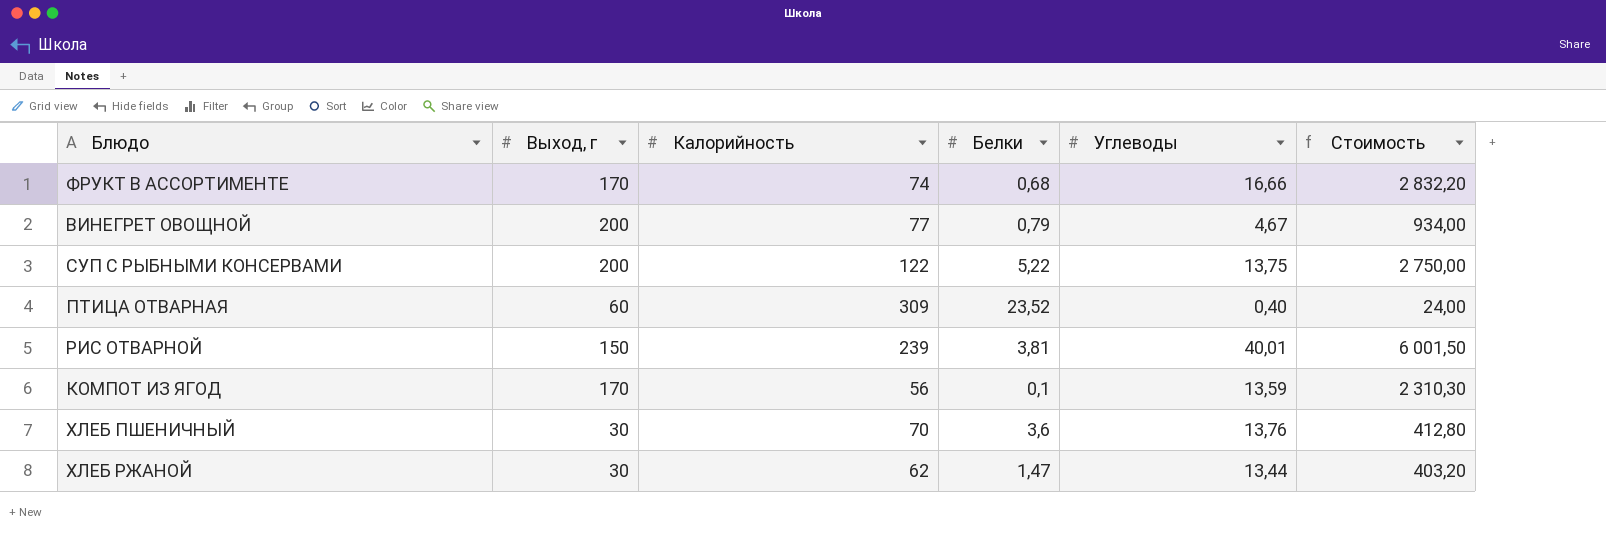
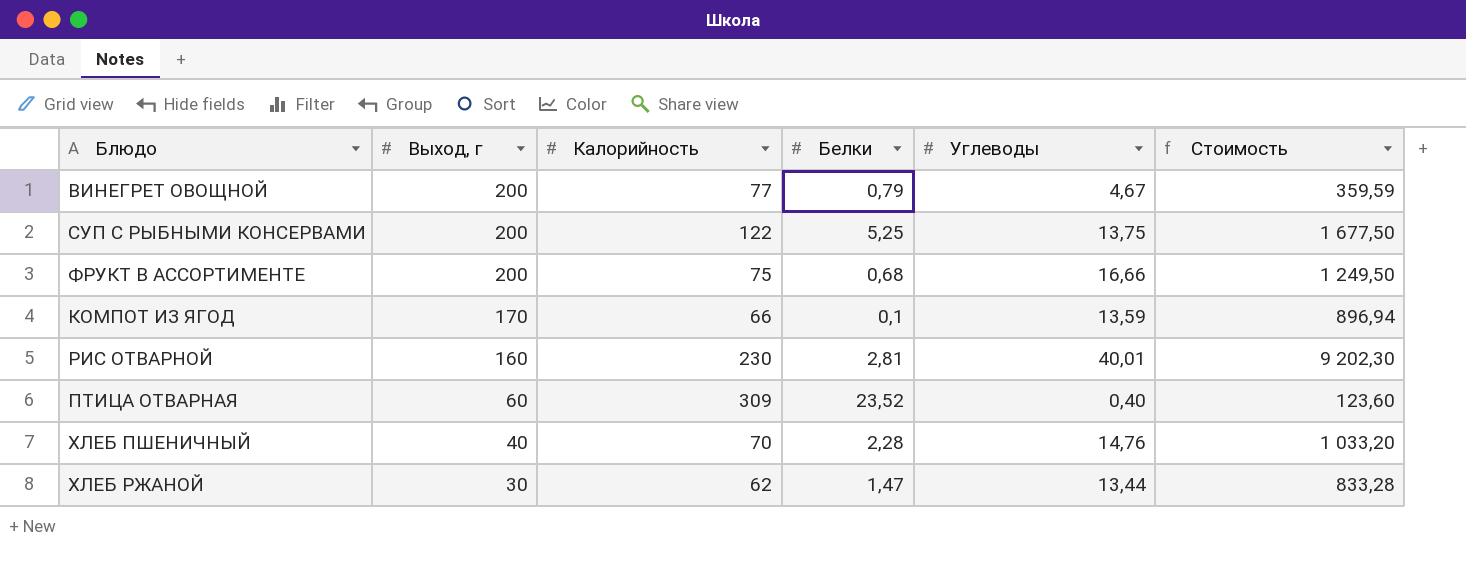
row order: none -> Выход, г descending
column Стоимость | formula: [Выход, г] * [Углеводы] -> [Калорийность] * [Углеводы]
СУП С РЫБНЫМИ КОНСЕРВАМИ | Белки: 5,22 -> 5,25
ФРУКТ В АССОРТИМЕНТЕ | Выход, г: 170 -> 200
ФРУКТ В АССОРТИМЕНТЕ | Калорийность: 74 -> 75
КОМПОТ ИЗ ЯГОД | Калорийность: 56 -> 66
РИС ОТВАРНОЙ | Выход, г: 150 -> 160
РИС ОТВАРНОЙ | Калорийность: 239 -> 230
РИС ОТВАРНОЙ | Белки: 3,81 -> 2,81
ХЛЕБ ПШЕНИЧНЫЙ | Выход, г: 30 -> 40
ХЛЕБ ПШЕНИЧНЫЙ | Белки: 3,6 -> 2,28
ХЛЕБ ПШЕНИЧНЫЙ | Углеводы: 13,76 -> 14,76

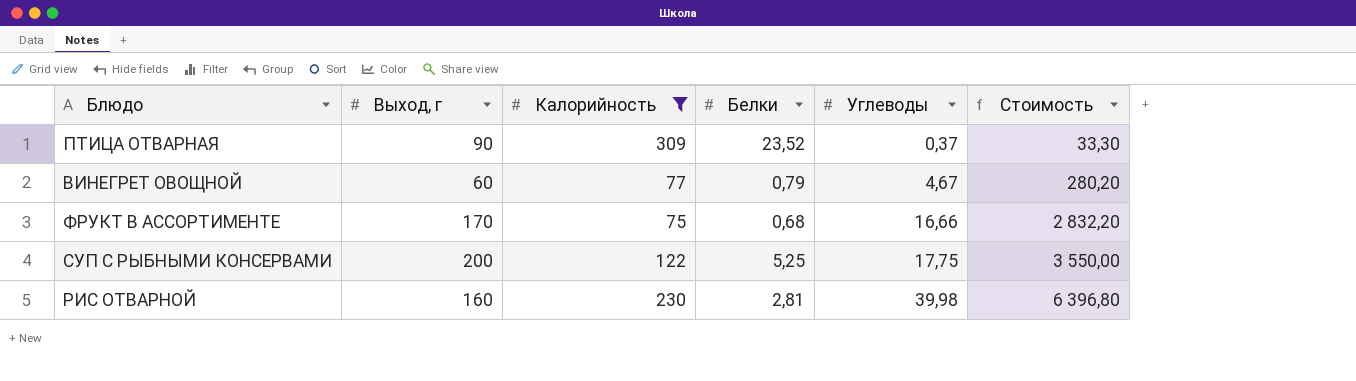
filter: none -> Калорийность >= 75
row order: Выход, г descending -> Углеводы ascending
column Стоимость | formula: [Калорийность] * [Углеводы] -> [Выход, г] * [Углеводы]
ПТИЦА ОТВАРНАЯ | Выход, г: 60 -> 90
ПТИЦА ОТВАРНАЯ | Углеводы: 0,40 -> 0,37
ВИНЕГРЕТ ОВОЩНОЙ | Выход, г: 200 -> 60
ФРУКТ В АССОРТИМЕНТЕ | Выход, г: 200 -> 170
СУП С РЫБНЫМИ КОНСЕРВАМИ | Углеводы: 13,75 -> 17,75
РИС ОТВАРНОЙ | Углеводы: 40,01 -> 39,98

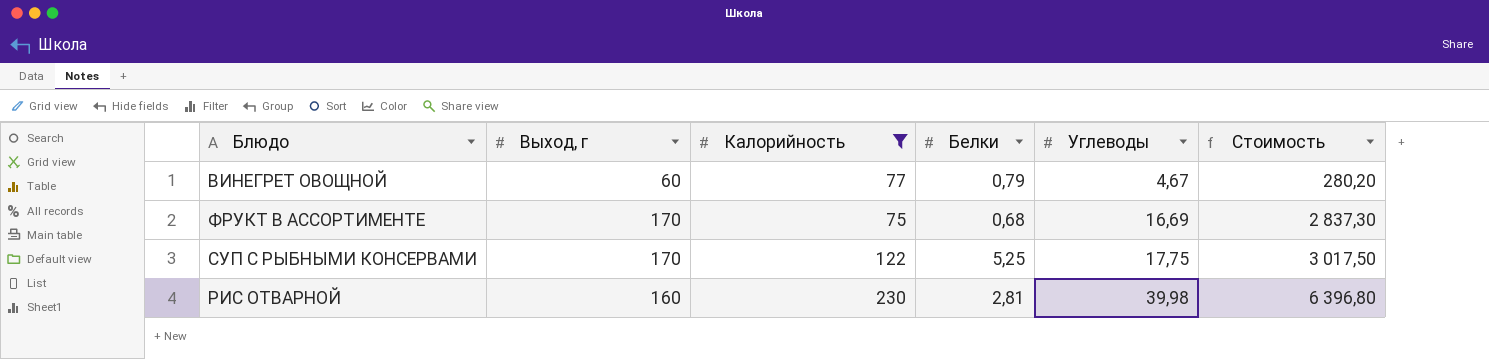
row ПТИЦА ОТВАРНАЯ: 90 | 309 | 23,52 | 0,37 | 33,30 -> none
ФРУКТ В АССОРТИМЕНТЕ | Углеводы: 16,66 -> 16,69
ФРУКТ В АССОРТИМЕНТЕ | Стоимость: 2 832,20 -> 2 837,30
СУП С РЫБНЫМИ КОНСЕРВАМИ | Выход, г: 200 -> 170
СУП С РЫБНЫМИ КОНСЕРВАМИ | Стоимость: 3 550,00 -> 3 017,50

